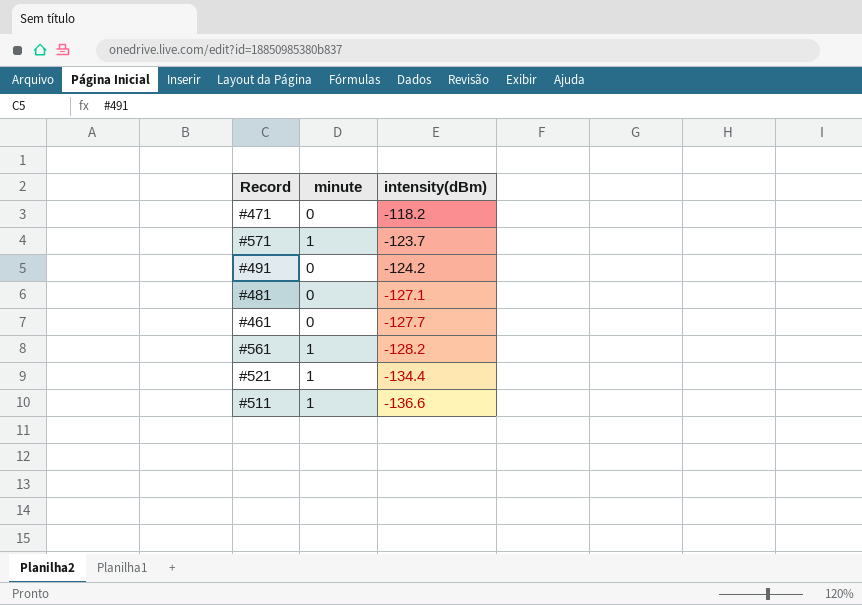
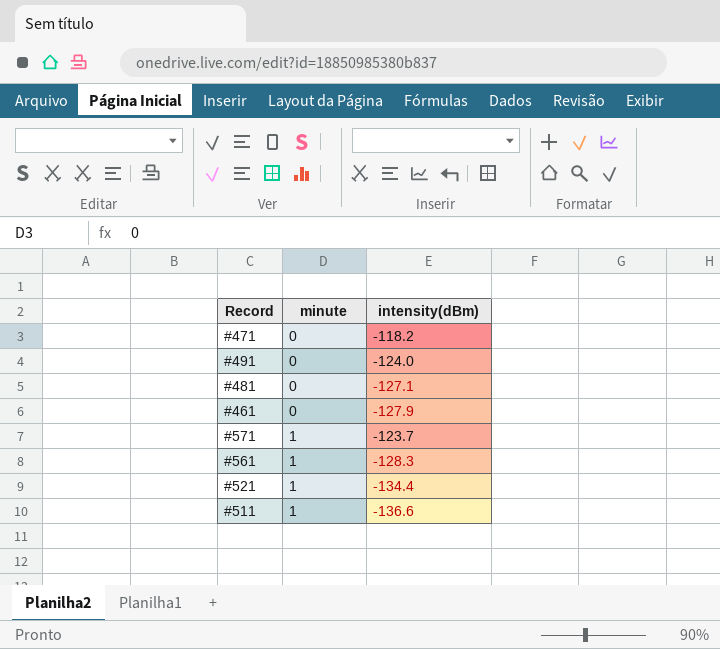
row order: intensity(dBm) descending -> minute ascending
#491 | intensity(dBm): -124.2 -> -124.0
#461 | intensity(dBm): -127.7 -> -127.9
#561 | intensity(dBm): -128.2 -> -128.3

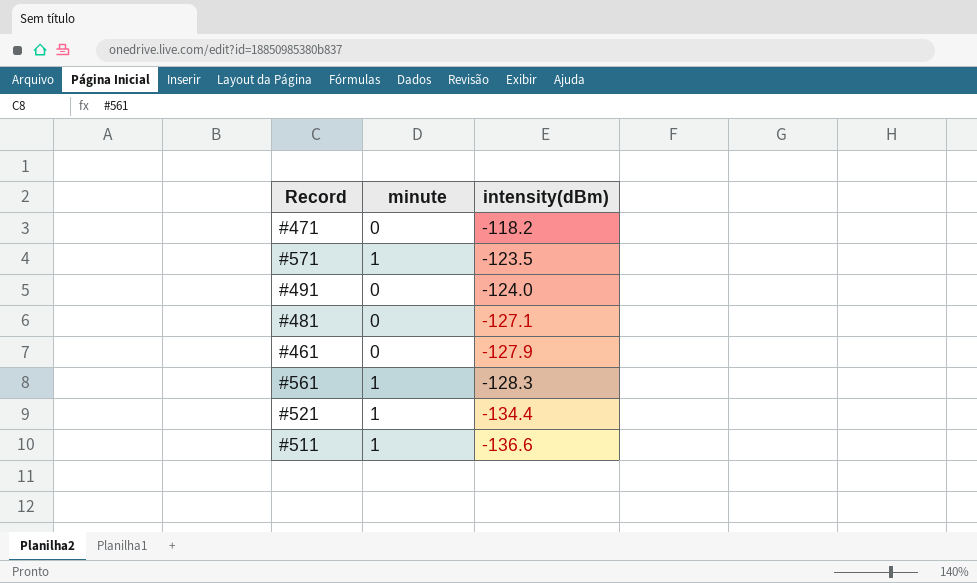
row order: minute ascending -> intensity(dBm) descending
#571 | intensity(dBm): -123.7 -> -123.5

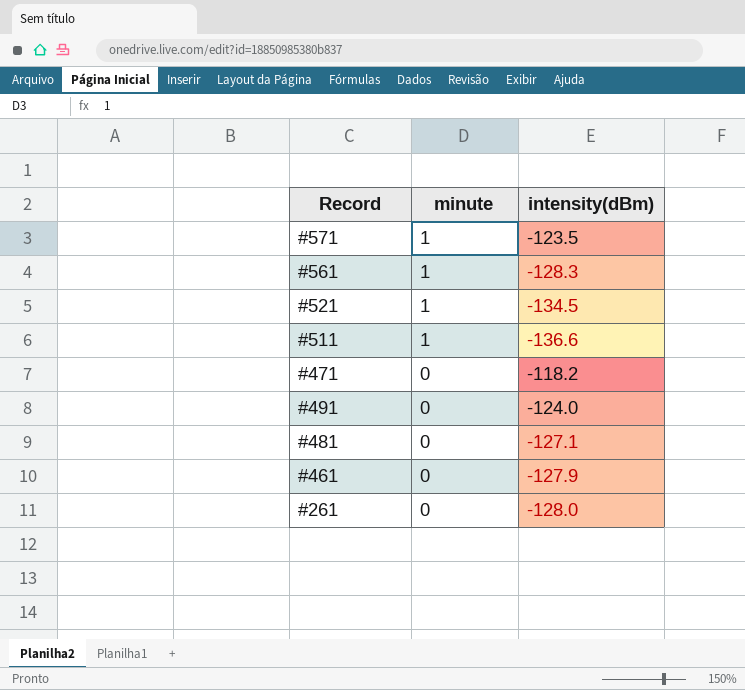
row order: intensity(dBm) descending -> minute descending
#521 | intensity(dBm): -134.4 -> -134.5
row #261: none -> 0 | -128.0

